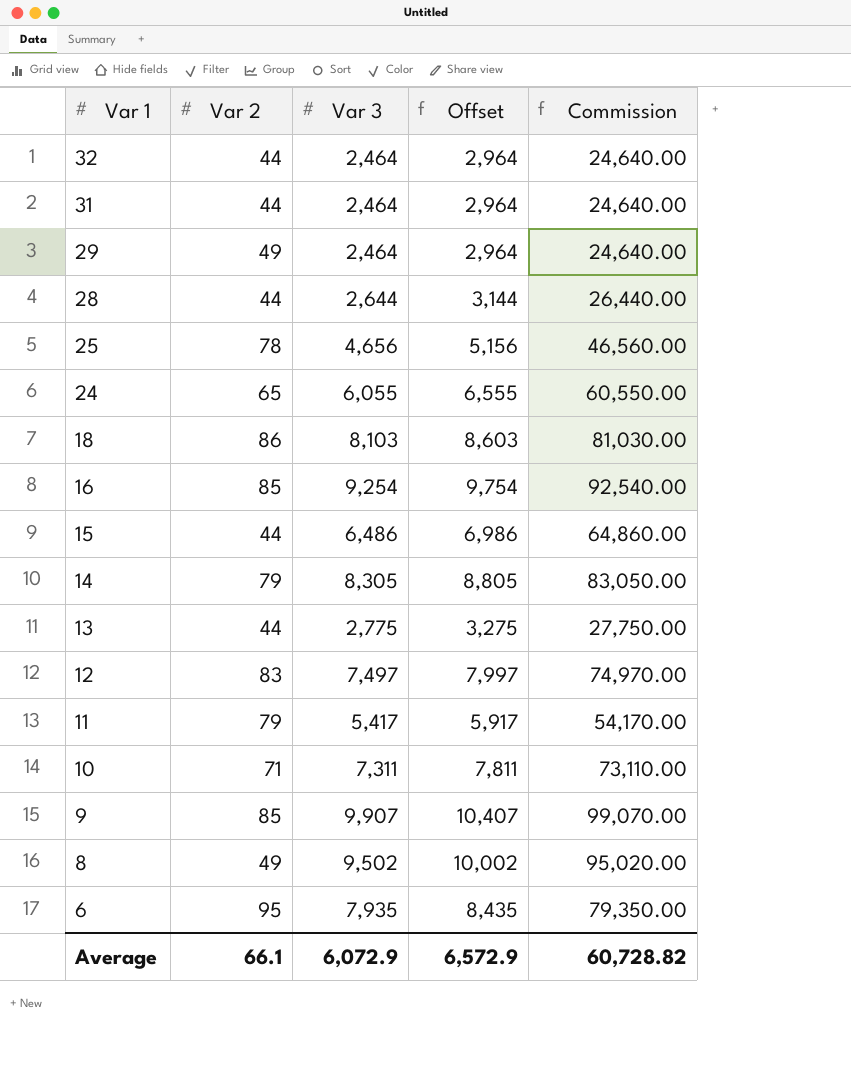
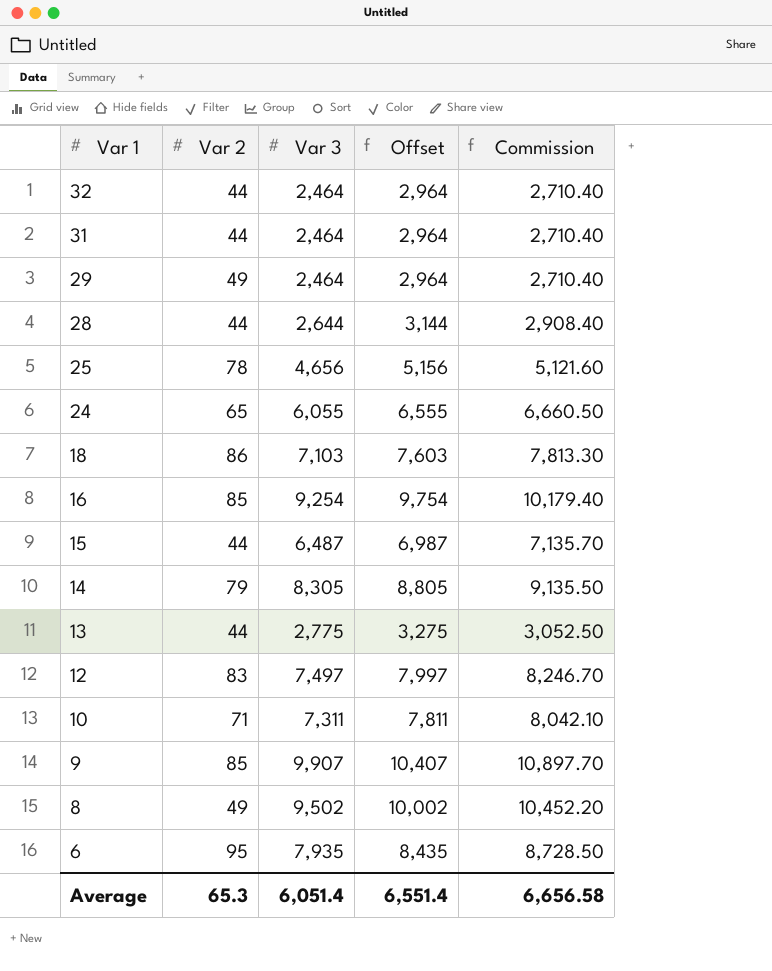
column Commission | formula: [Var 3] * 10 -> [Var 3] * 1.1
row 11: 79 | 5,417 | 5,917 | 54,170.00 -> none
18 | Var 3: 8,103 -> 7,103
18 | Offset: 8,603 -> 7,603
15 | Var 3: 6,486 -> 6,487
15 | Offset: 6,986 -> 6,987
Average | Var 2: 66.1 -> 65.3
Average | Var 3: 6,072.9 -> 6,051.4
Average | Offset: 6,572.9 -> 6,551.4
Average | Commission: 60,728.82 -> 6,656.58

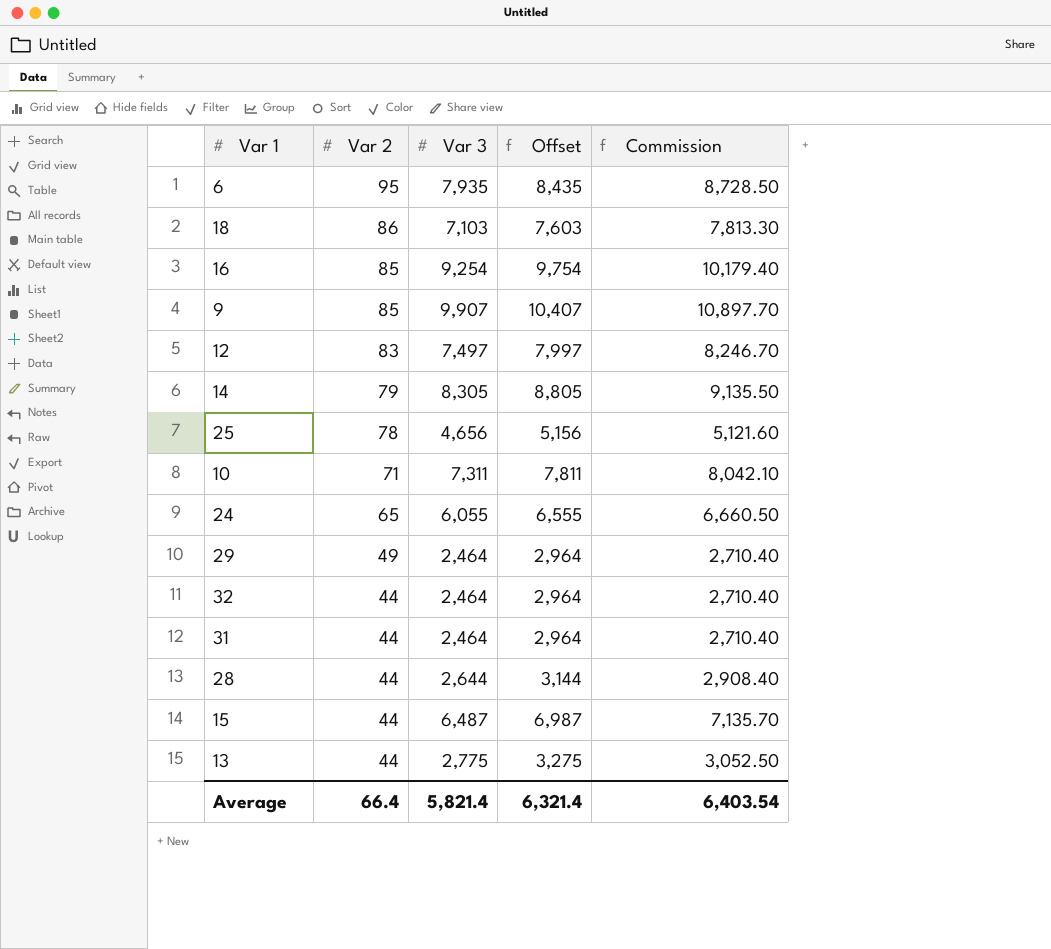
row order: Var 1 descending -> Var 2 descending
row 8: 49 | 9,502 | 10,002 | 10,452.20 -> none
Average | Var 2: 65.3 -> 66.4
Average | Var 3: 6,051.4 -> 5,821.4
Average | Offset: 6,551.4 -> 6,321.4
Average | Commission: 6,656.58 -> 6,403.54

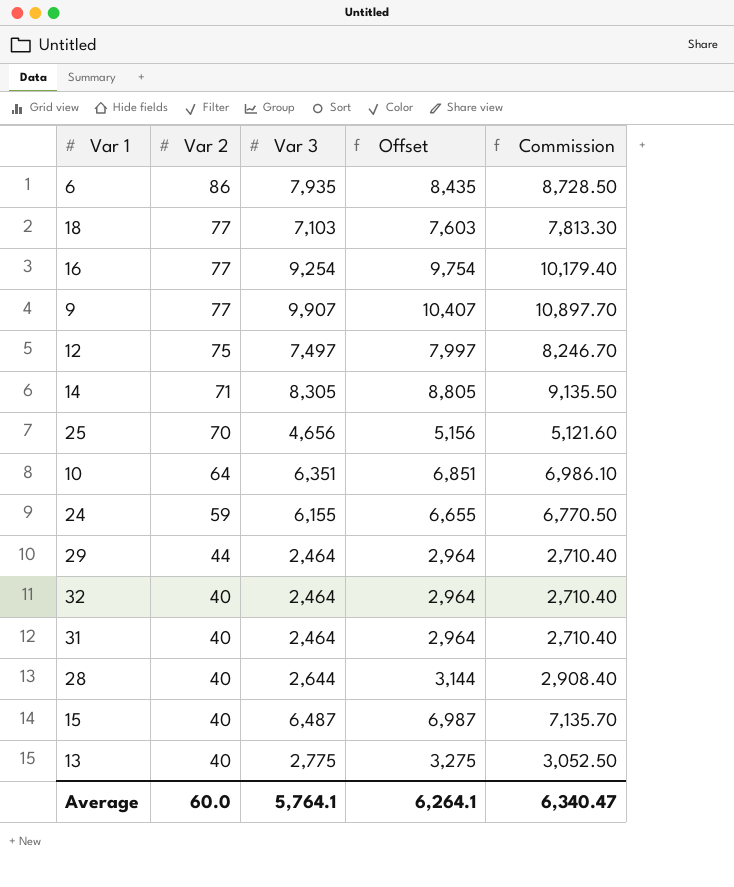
6 | Var 2: 95 -> 86
18 | Var 2: 86 -> 77
16 | Var 2: 85 -> 77
9 | Var 2: 85 -> 77
12 | Var 2: 83 -> 75
14 | Var 2: 79 -> 71
25 | Var 2: 78 -> 70
10 | Var 2: 71 -> 64
10 | Var 3: 7,311 -> 6,351
10 | Offset: 7,811 -> 6,851
10 | Commission: 8,042.10 -> 6,986.10
24 | Var 2: 65 -> 59
24 | Var 3: 6,055 -> 6,155
24 | Offset: 6,555 -> 6,655
24 | Commission: 6,660.50 -> 6,770.50
29 | Var 2: 49 -> 44
32 | Var 2: 44 -> 40
31 | Var 2: 44 -> 40
28 | Var 2: 44 -> 40
15 | Var 2: 44 -> 40
13 | Var 2: 44 -> 40
Average | Var 2: 66.4 -> 60.0
Average | Var 3: 5,821.4 -> 5,764.1
Average | Offset: 6,321.4 -> 6,264.1
Average | Commission: 6,403.54 -> 6,340.47

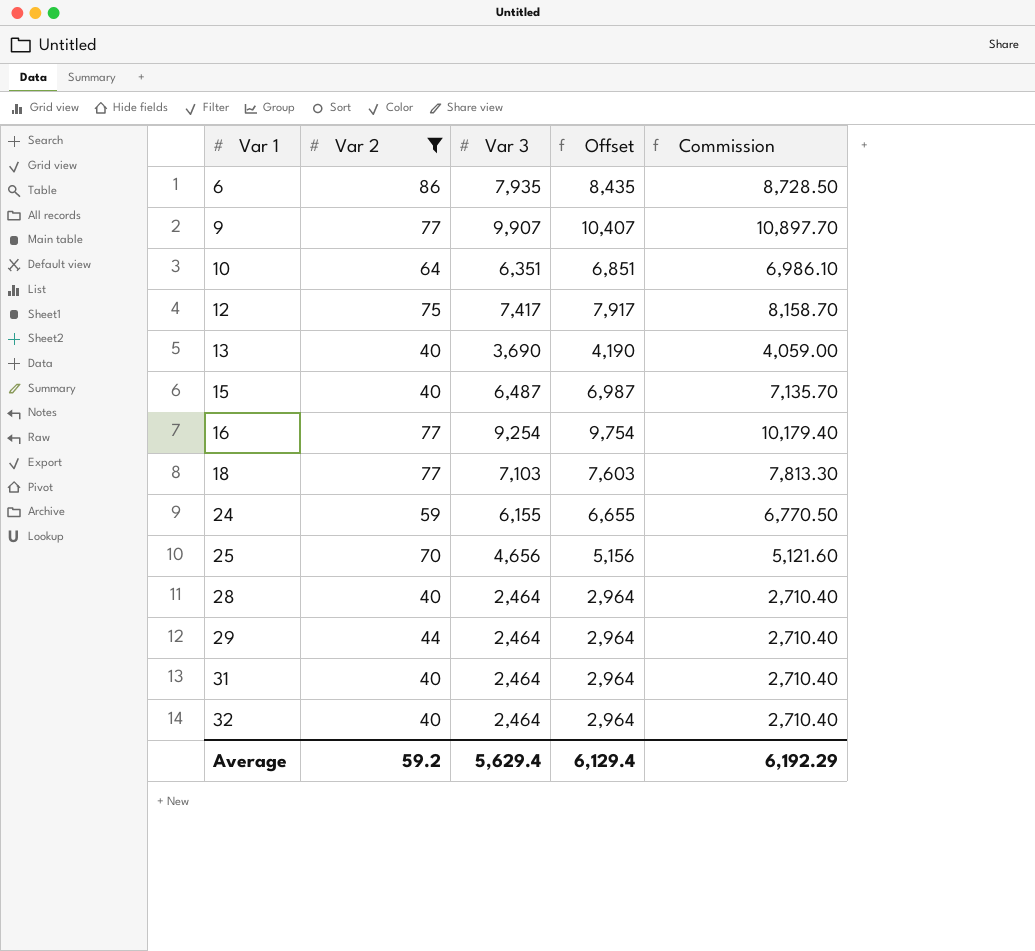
filter: none -> Var 2 != 71
row order: Var 2 descending -> Var 1 ascending
12 | Var 3: 7,497 -> 7,417
12 | Offset: 7,997 -> 7,917
12 | Commission: 8,246.70 -> 8,158.70
13 | Var 3: 2,775 -> 3,690
13 | Offset: 3,275 -> 4,190
13 | Commission: 3,052.50 -> 4,059.00
28 | Var 3: 2,644 -> 2,464
28 | Offset: 3,144 -> 2,964
28 | Commission: 2,908.40 -> 2,710.40
Average | Var 2: 60.0 -> 59.2
Average | Var 3: 5,764.1 -> 5,629.4
Average | Offset: 6,264.1 -> 6,129.4
Average | Commission: 6,340.47 -> 6,192.29

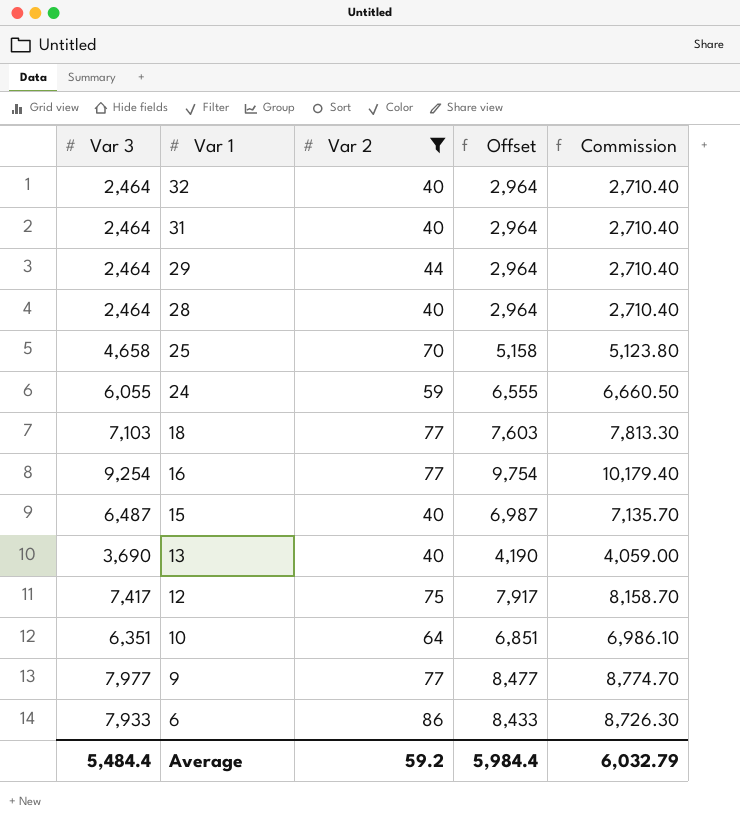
row order: Var 1 ascending -> Var 1 descending
column Var 3 | position: 3 -> 1
25 | Var 3: 4,656 -> 4,658
25 | Offset: 5,156 -> 5,158
25 | Commission: 5,121.60 -> 5,123.80
24 | Var 3: 6,155 -> 6,055
24 | Offset: 6,655 -> 6,555
24 | Commission: 6,770.50 -> 6,660.50
9 | Var 3: 9,907 -> 7,977
9 | Offset: 10,407 -> 8,477
9 | Commission: 10,897.70 -> 8,774.70
6 | Var 3: 7,935 -> 7,933
6 | Offset: 8,435 -> 8,433
6 | Commission: 8,728.50 -> 8,726.30
Average | Var 3: 5,629.4 -> 5,484.4
Average | Offset: 6,129.4 -> 5,984.4
Average | Commission: 6,192.29 -> 6,032.79

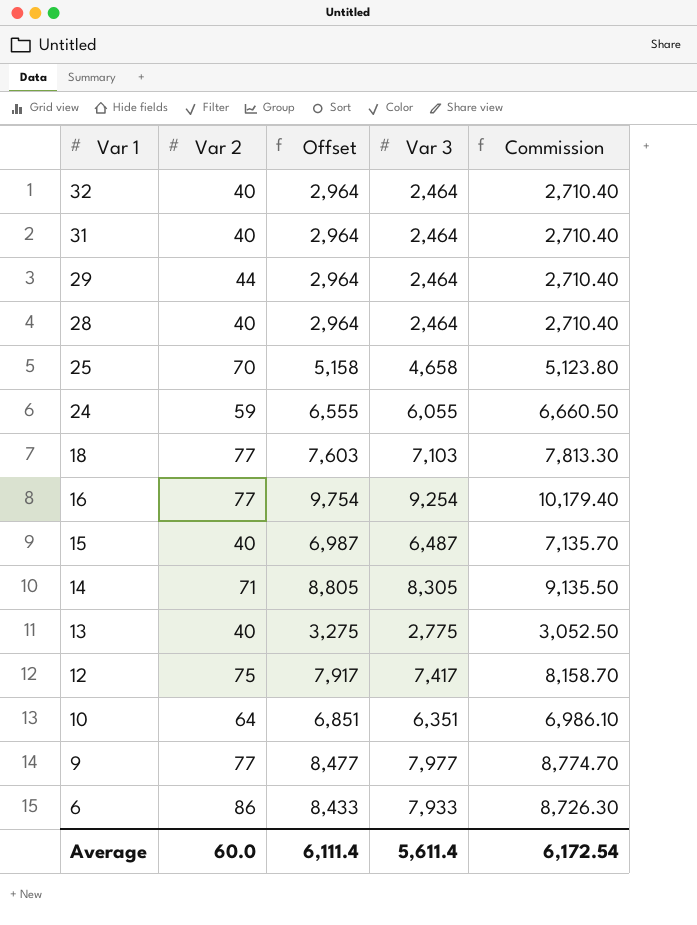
filter: Var 2 != 71 -> none
column Var 3 | position: 1 -> 4
13 | Offset: 4,190 -> 3,275
13 | Var 3: 3,690 -> 2,775
13 | Commission: 4,059.00 -> 3,052.50
Average | Var 2: 59.2 -> 60.0
Average | Offset: 5,984.4 -> 6,111.4
Average | Var 3: 5,484.4 -> 5,611.4
Average | Commission: 6,032.79 -> 6,172.54

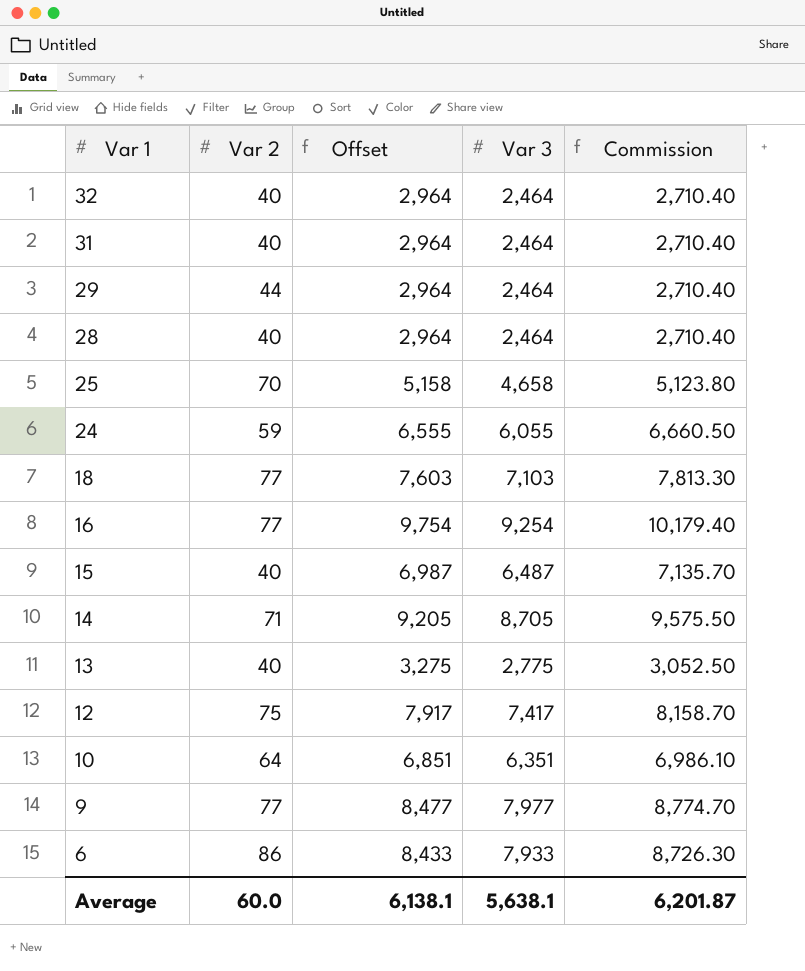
14 | Offset: 8,805 -> 9,205
14 | Var 3: 8,305 -> 8,705
14 | Commission: 9,135.50 -> 9,575.50
Average | Offset: 6,111.4 -> 6,138.1
Average | Var 3: 5,611.4 -> 5,638.1
Average | Commission: 6,172.54 -> 6,201.87

